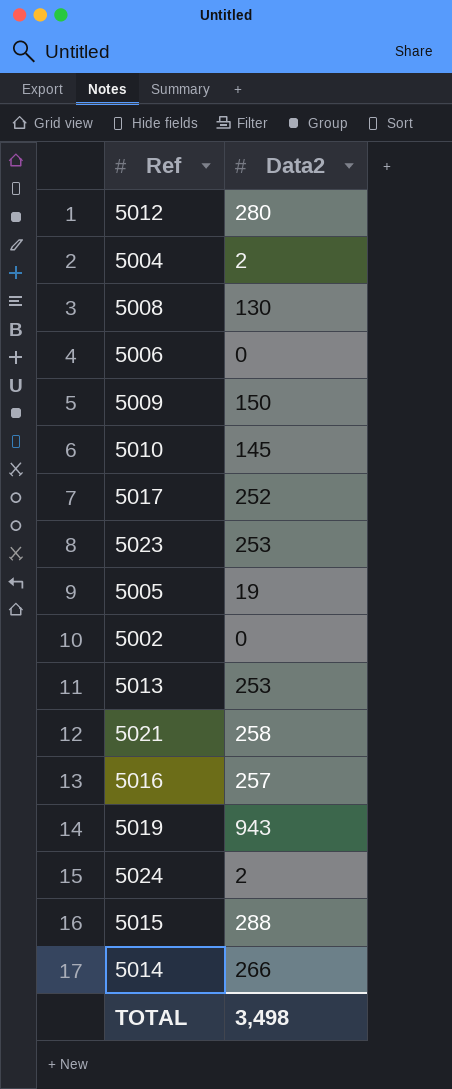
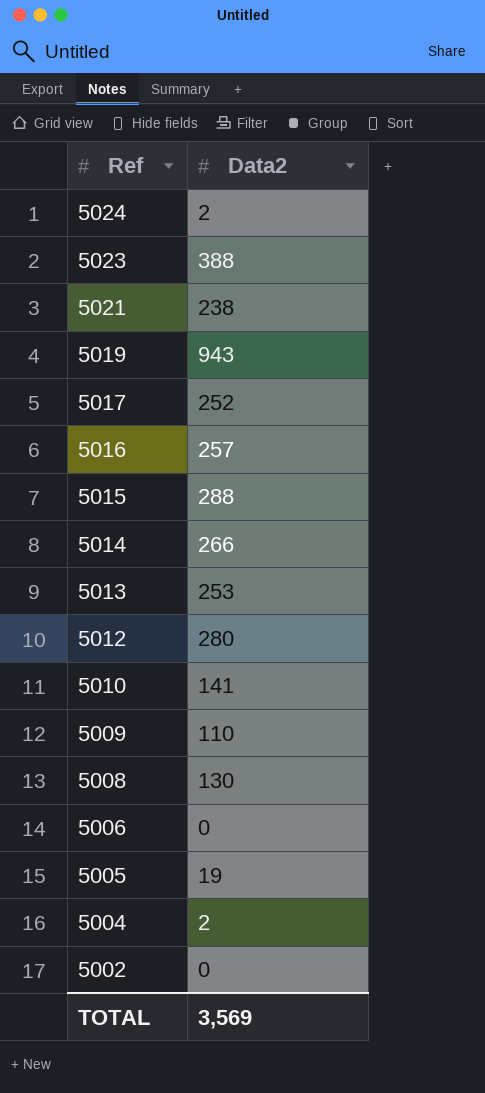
row order: none -> Ref descending
5023 | Data2: 253 -> 388
5021 | Data2: 258 -> 238
5010 | Data2: 145 -> 141
5009 | Data2: 150 -> 110
TOTAL | Data2: 3,498 -> 3,569

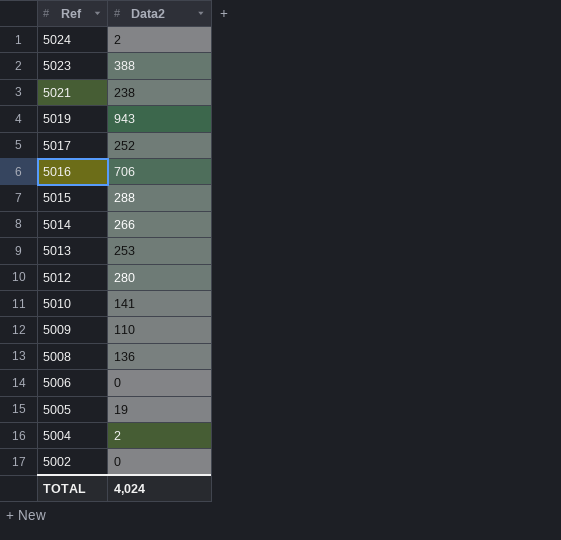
5016 | Data2: 257 -> 706
5008 | Data2: 130 -> 136
TOTAL | Data2: 3,569 -> 4,024

